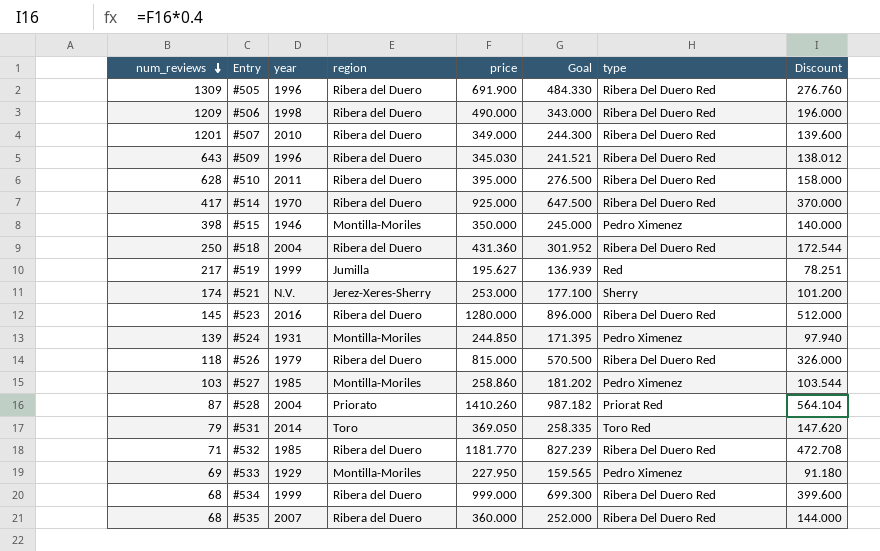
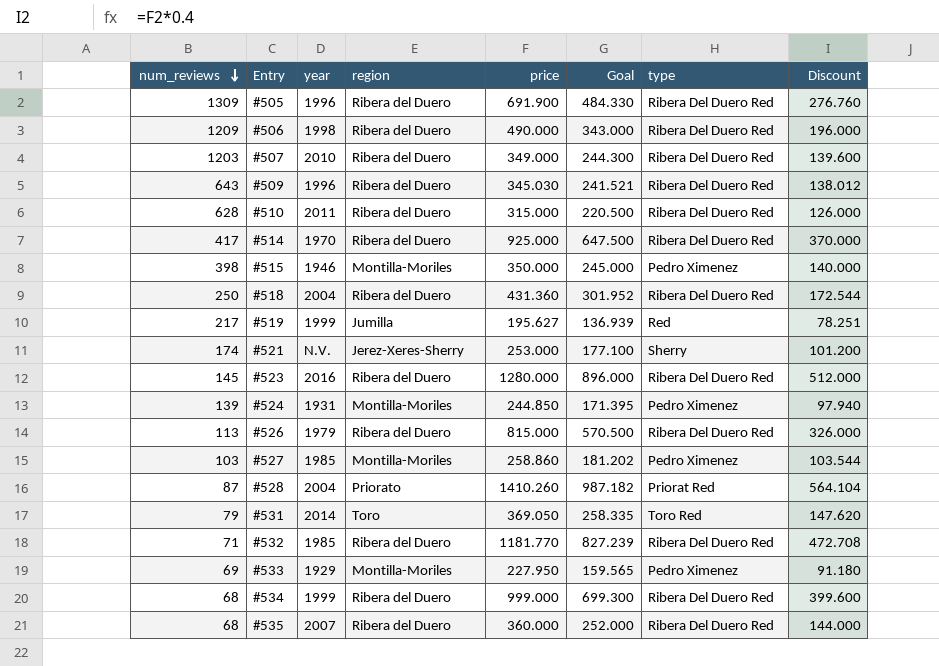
#507 | num_reviews: 1201 -> 1203
#510 | price: 395.000 -> 315.000
#510 | Goal: 276.500 -> 220.500
#510 | Discount: 158.000 -> 126.000
#526 | num_reviews: 118 -> 113

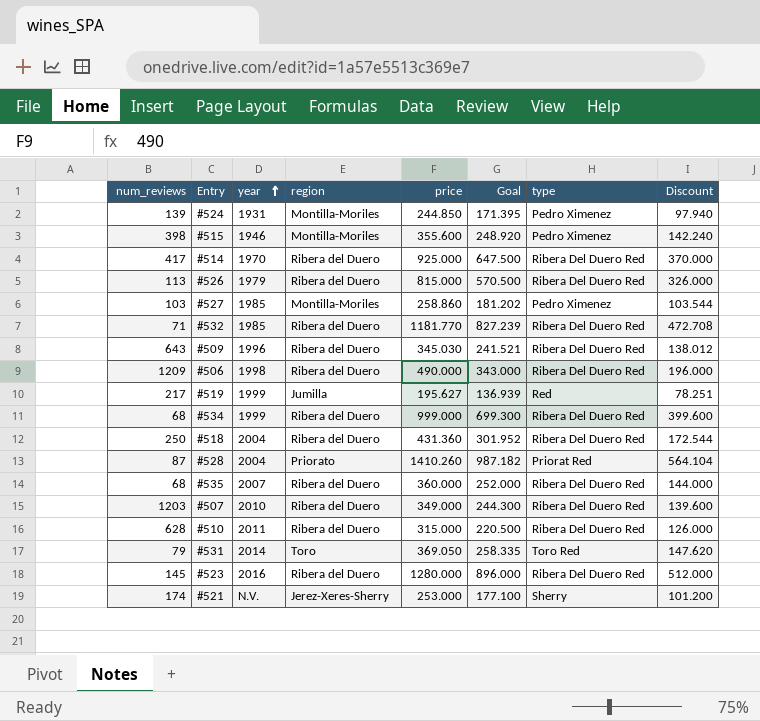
row order: num_reviews descending -> year ascending
row #505: 1309 | 1996 | Ribera del Duero | 691.900 | 484.330 | Ribera Del Duero Red | 276.760 -> none
row #533: 69 | 1929 | Montilla-Moriles | 227.950 | 159.565 | Pedro Ximenez | 91.180 -> none
#515 | price: 350.000 -> 355.600
#515 | Goal: 245.000 -> 248.920
#515 | Discount: 140.000 -> 142.240

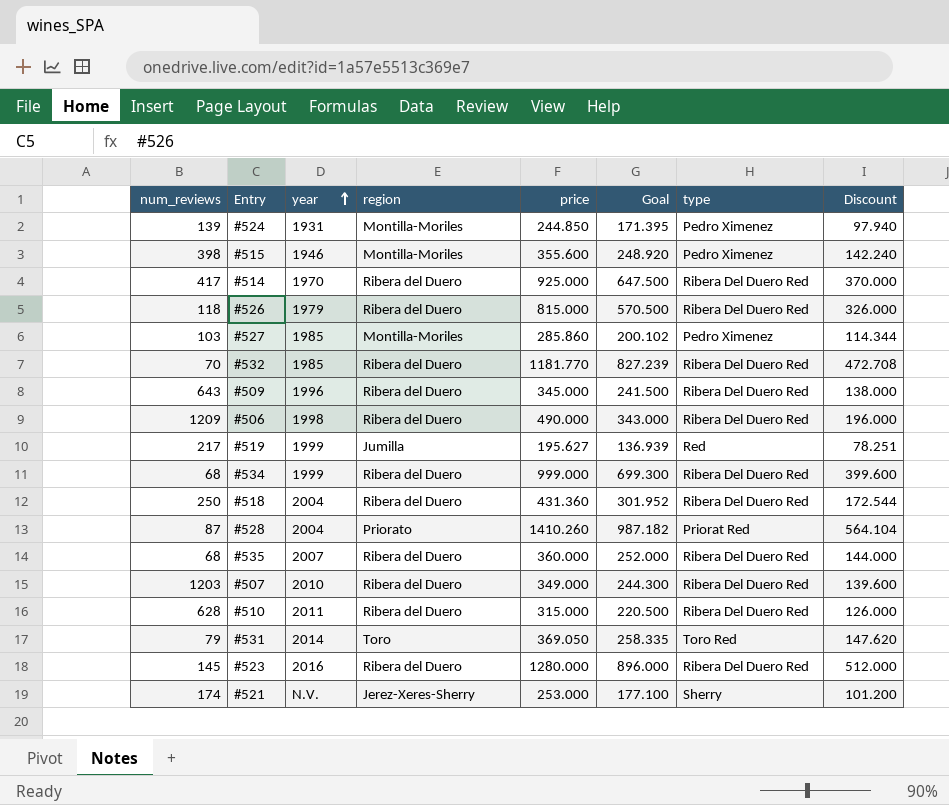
#526 | num_reviews: 113 -> 118
#527 | price: 258.860 -> 285.860
#527 | Goal: 181.202 -> 200.102
#527 | Discount: 103.544 -> 114.344
#532 | num_reviews: 71 -> 70
#509 | price: 345.030 -> 345.000
#509 | Goal: 241.521 -> 241.500
#509 | Discount: 138.012 -> 138.000

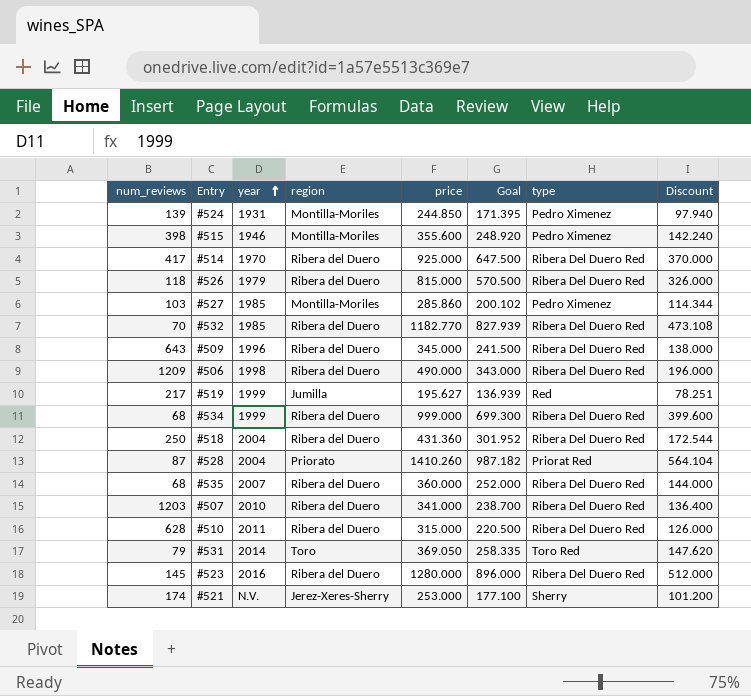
#532 | price: 1181.770 -> 1182.770
#532 | Goal: 827.239 -> 827.939
#532 | Discount: 472.708 -> 473.108
#507 | price: 349.000 -> 341.000
#507 | Goal: 244.300 -> 238.700
#507 | Discount: 139.600 -> 136.400

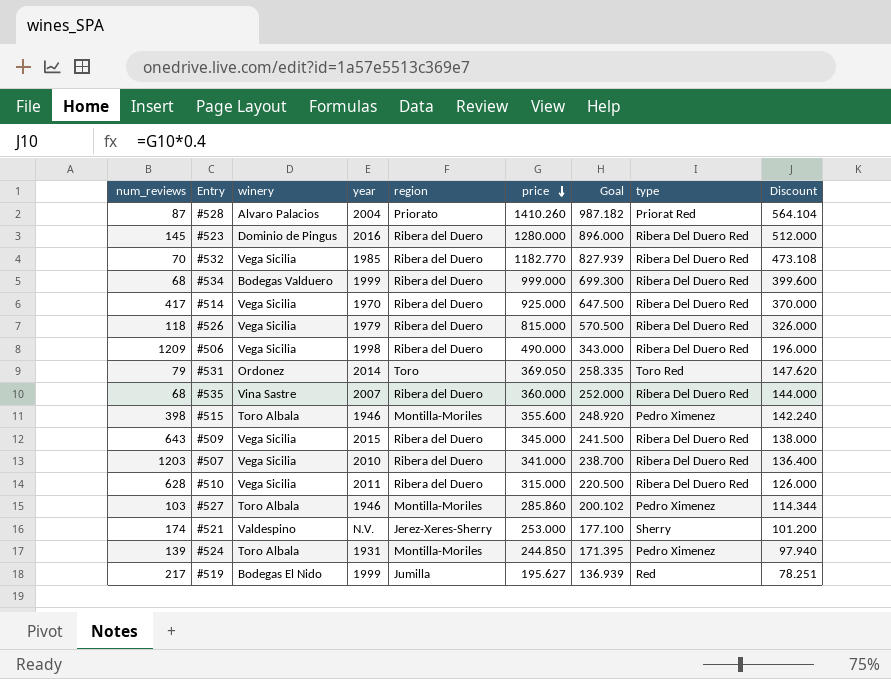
row order: year ascending -> price descending
column winery | position: none -> 3
row #518: 250 | 2004 | Ribera del Duero | 431.360 | 301.952 | Ribera Del Duero Red | 172.544 -> none
#509 | year: 1996 -> 2015
#527 | year: 1985 -> 1946

